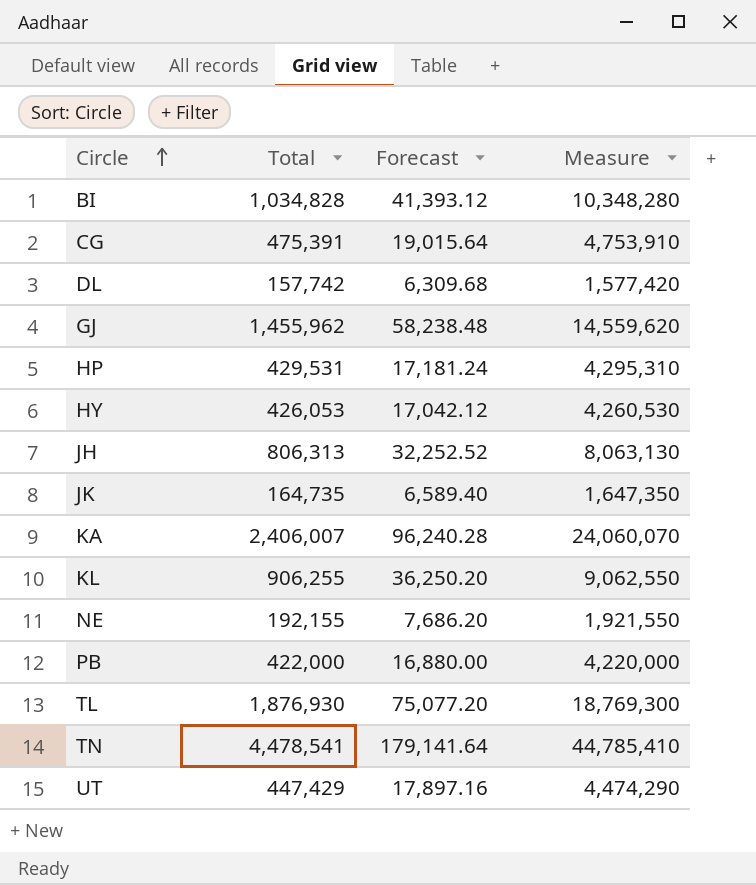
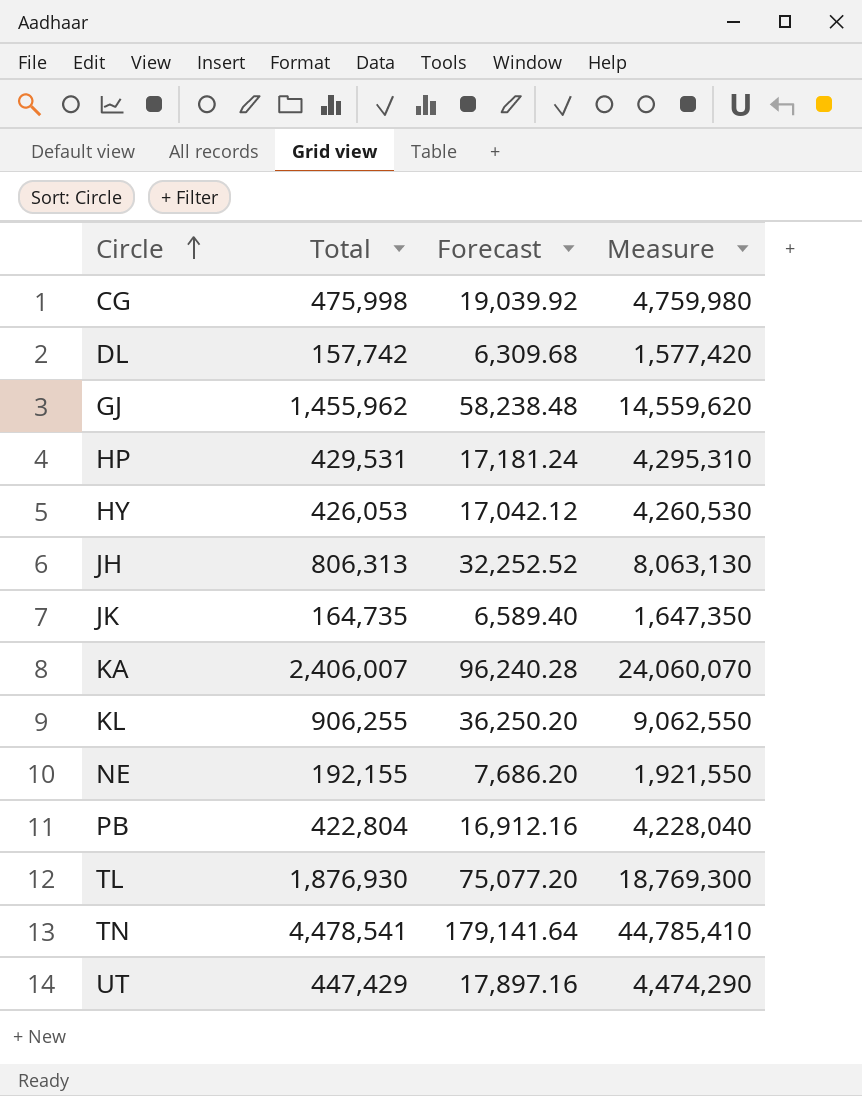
row BI: 1,034,828 | 41,393.12 | 10,348,280 -> none
CG | Total: 475,391 -> 475,998
CG | Forecast: 19,015.64 -> 19,039.92
CG | Measure: 4,753,910 -> 4,759,980
PB | Total: 422,000 -> 422,804
PB | Forecast: 16,880.00 -> 16,912.16
PB | Measure: 4,220,000 -> 4,228,040

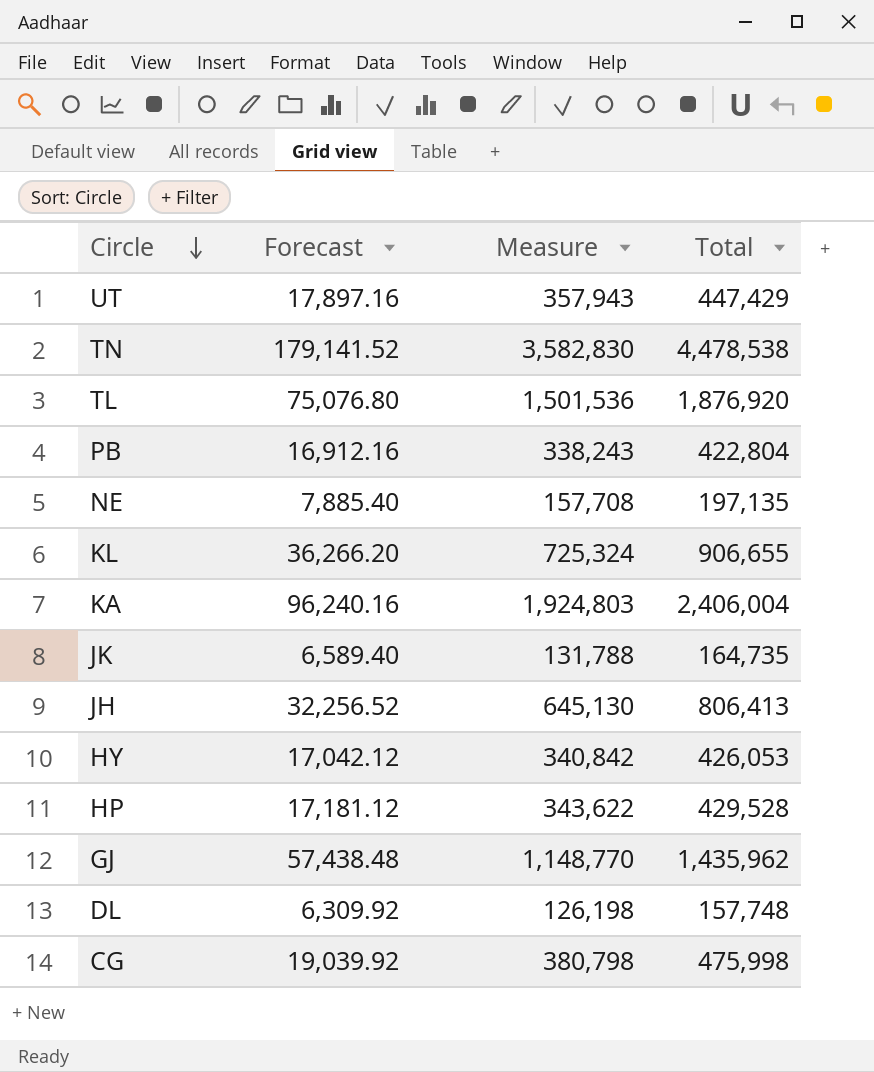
row order: Circle ascending -> Circle descending
column Measure | formula: [Total] * 10 -> [Total] * 0.8
column Total | position: 2 -> 4
TN | Forecast: 179,141.64 -> 179,141.52
TN | Total: 4,478,541 -> 4,478,538
TL | Forecast: 75,077.20 -> 75,076.80
TL | Total: 1,876,930 -> 1,876,920
NE | Forecast: 7,686.20 -> 7,885.40
NE | Total: 192,155 -> 197,135
KL | Forecast: 36,250.20 -> 36,266.20
KL | Total: 906,255 -> 906,655
KA | Forecast: 96,240.28 -> 96,240.16
KA | Total: 2,406,007 -> 2,406,004
JH | Forecast: 32,252.52 -> 32,256.52
JH | Total: 806,313 -> 806,413
HP | Forecast: 17,181.24 -> 17,181.12
HP | Total: 429,531 -> 429,528
GJ | Forecast: 58,238.48 -> 57,438.48
GJ | Total: 1,455,962 -> 1,435,962
DL | Forecast: 6,309.68 -> 6,309.92
DL | Total: 157,742 -> 157,748

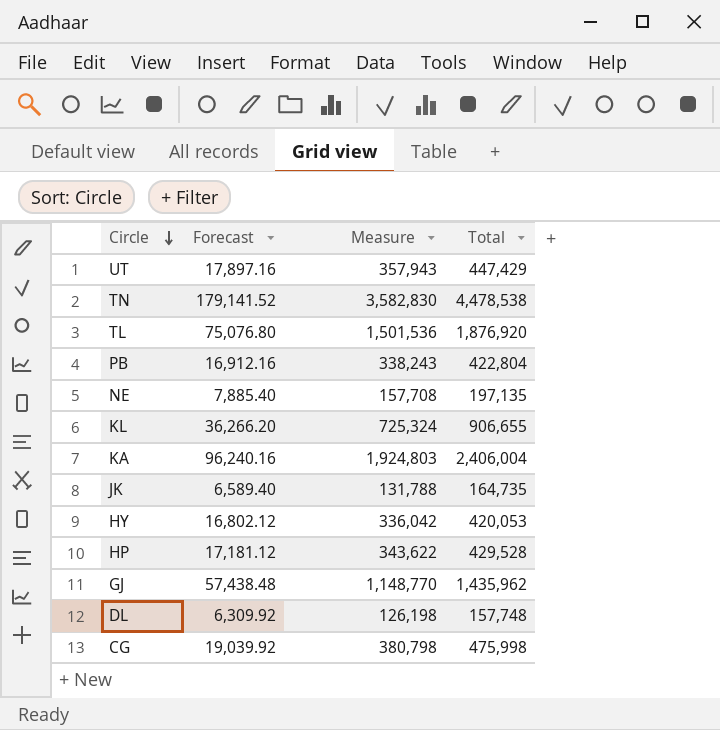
row JH: 32,256.52 | 645,130 | 806,413 -> none
HY | Forecast: 17,042.12 -> 16,802.12
HY | Measure: 340,842 -> 336,042
HY | Total: 426,053 -> 420,053

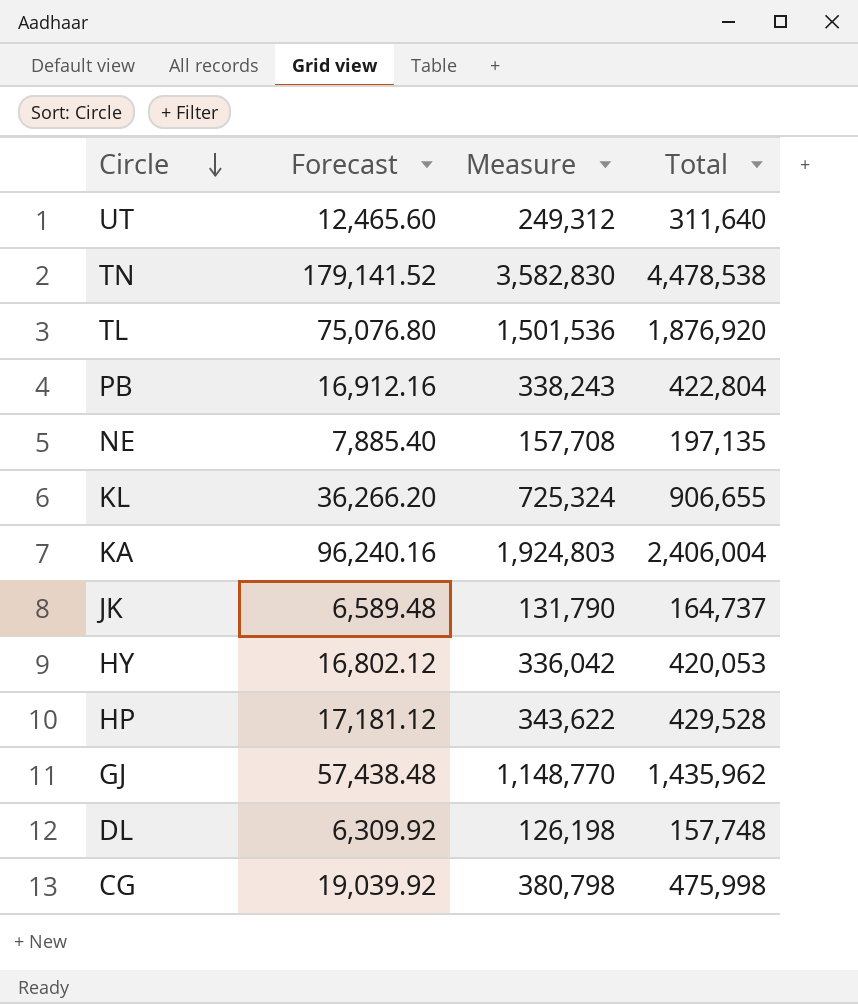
UT | Forecast: 17,897.16 -> 12,465.60
UT | Measure: 357,943 -> 249,312
UT | Total: 447,429 -> 311,640
JK | Forecast: 6,589.40 -> 6,589.48
JK | Measure: 131,788 -> 131,790
JK | Total: 164,735 -> 164,737

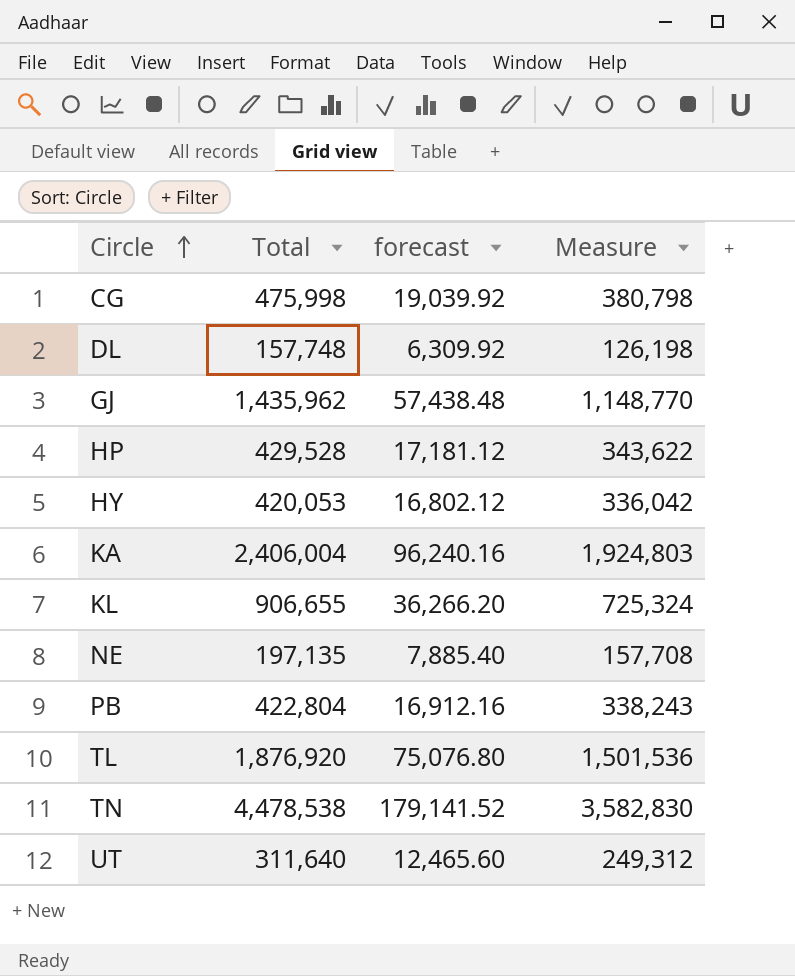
row order: Circle descending -> Circle ascending
column Total | position: 4 -> 2
column name: Forecast -> forecast
row JK: 6,589.48 | 131,790 | 164,737 -> none

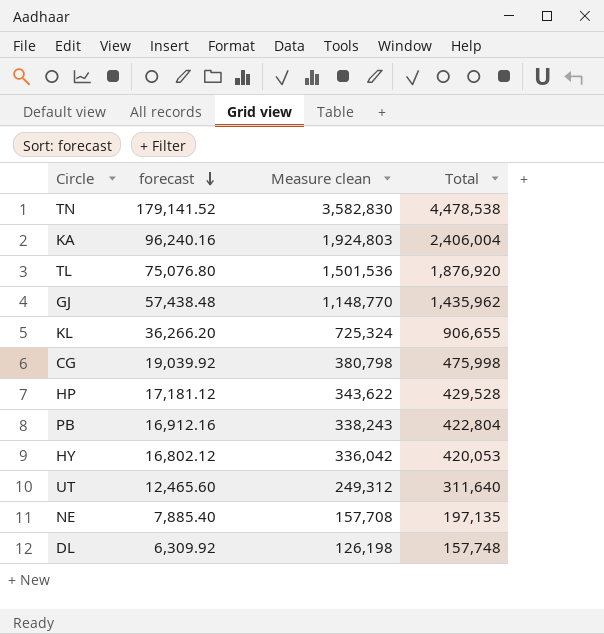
row order: Circle ascending -> forecast descending
column name: Measure -> Measure clean
column Total | position: 2 -> 4

